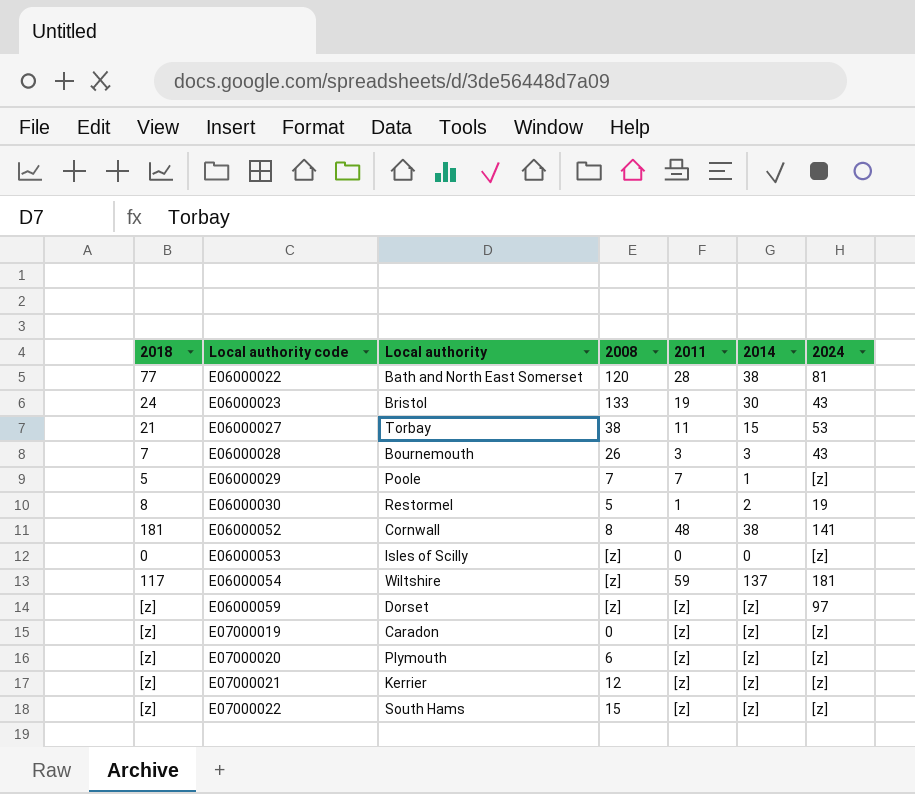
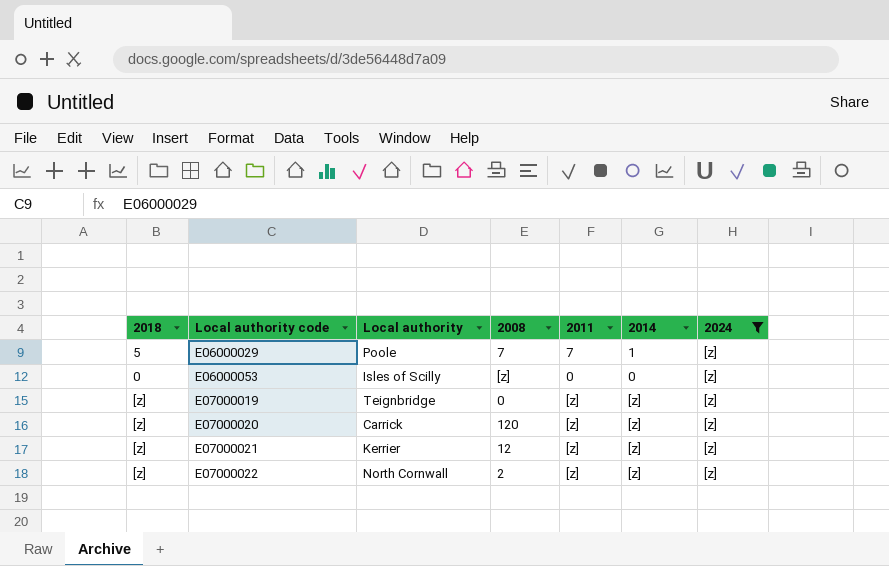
filter: none -> 2024 = [z]
E07000019 | Local authority: Caradon -> Teignbridge
E07000020 | Local authority: Plymouth -> Carrick
E07000020 | 2008: 6 -> 120
E07000022 | Local authority: South Hams -> North Cornwall
E07000022 | 2008: 15 -> 2

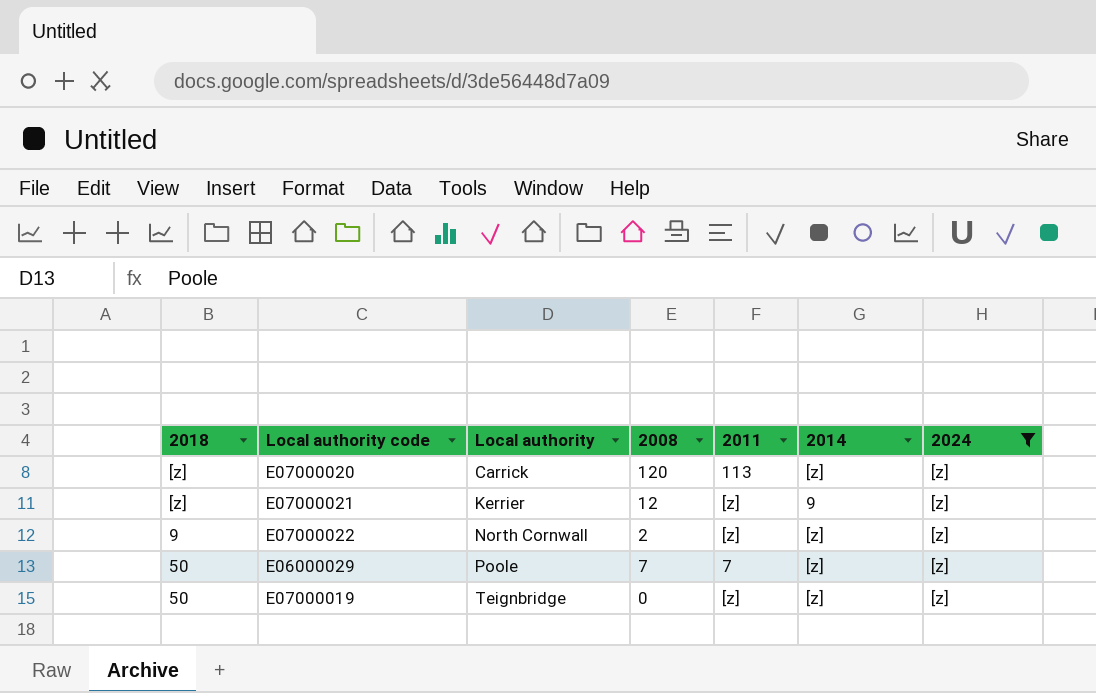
row order: Local authority code ascending -> Local authority ascending
row E06000053: 0 | Isles of Scilly | [z] | 0 | 0 | [z] -> none
E07000020 | 2011: [z] -> 113
E07000021 | 2014: [z] -> 9
E07000022 | 2018: [z] -> 9
E06000029 | 2018: 5 -> 50
E06000029 | 2014: 1 -> [z]
E07000019 | 2018: [z] -> 50

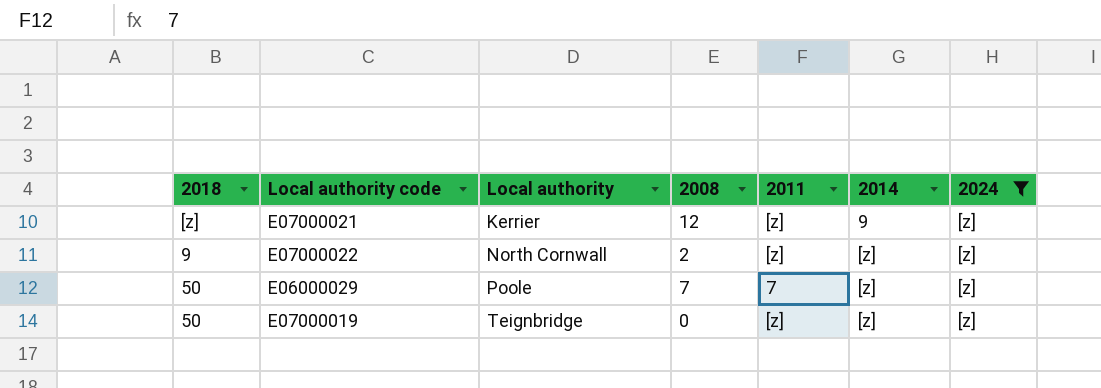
row E07000020: [z] | Carrick | 120 | 113 | [z] | [z] -> none

